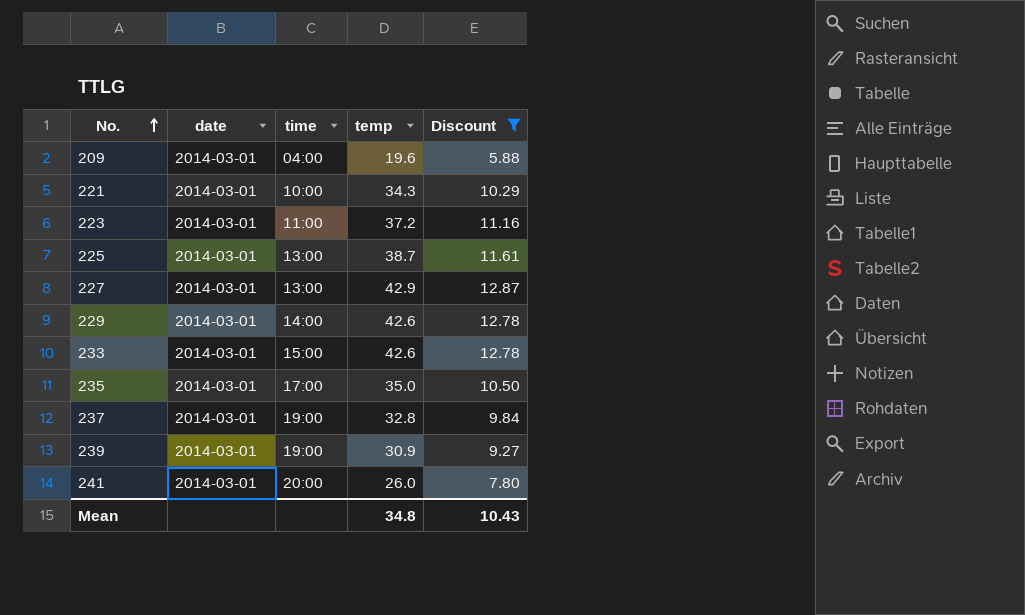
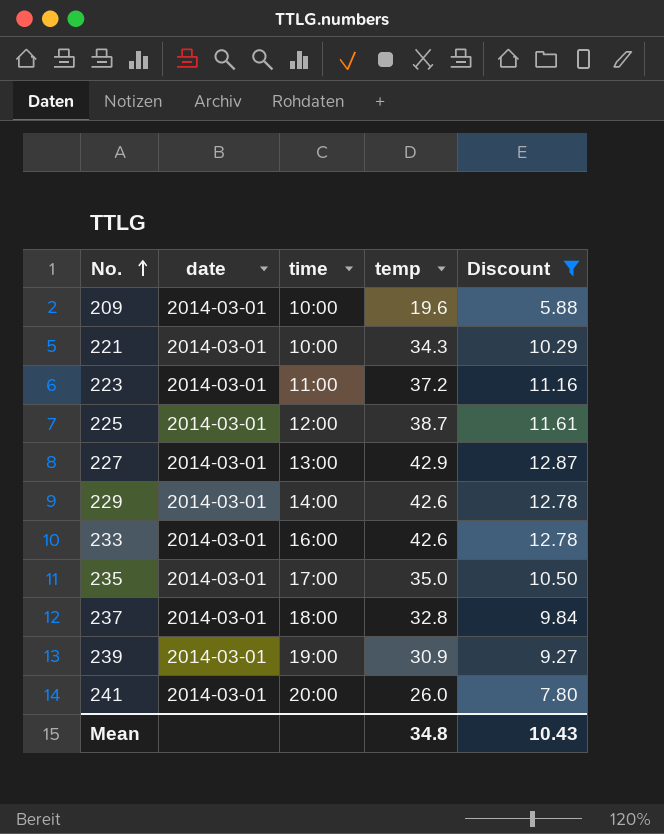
209 | time: 04:00 -> 10:00
225 | time: 13:00 -> 12:00
233 | time: 15:00 -> 16:00
237 | time: 19:00 -> 18:00

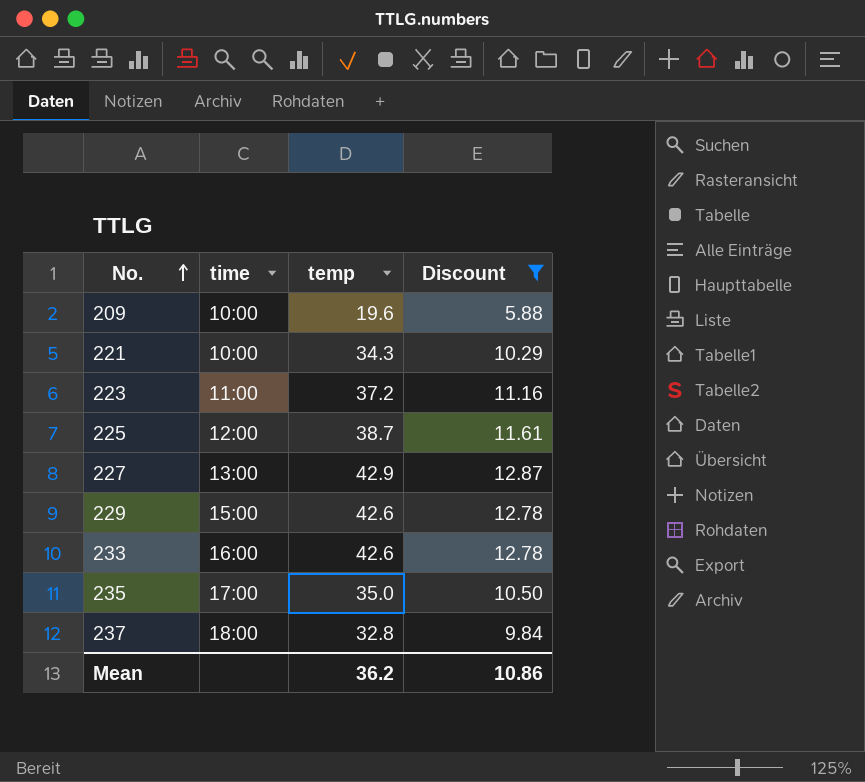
column date | position: 2 -> none
row 239: 2014-03-01 | 19:00 | 30.9 | 9.27 -> none
row 241: 2014-03-01 | 20:00 | 26.0 | 7.80 -> none
229 | time: 14:00 -> 15:00
Mean | temp: 34.8 -> 36.2
Mean | Discount: 10.43 -> 10.86

